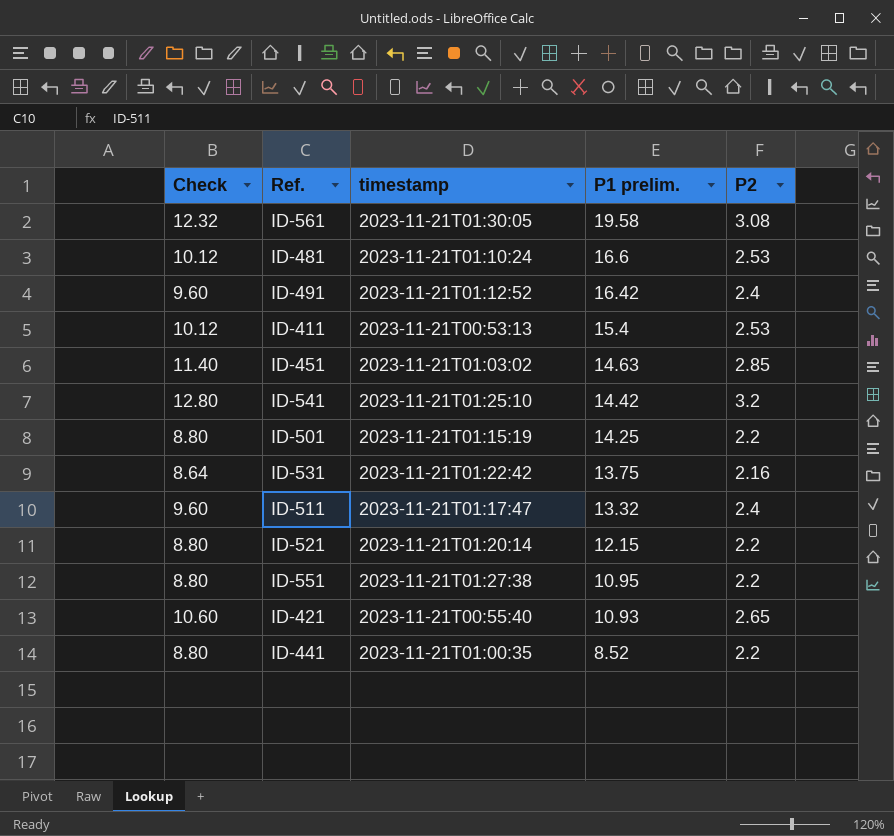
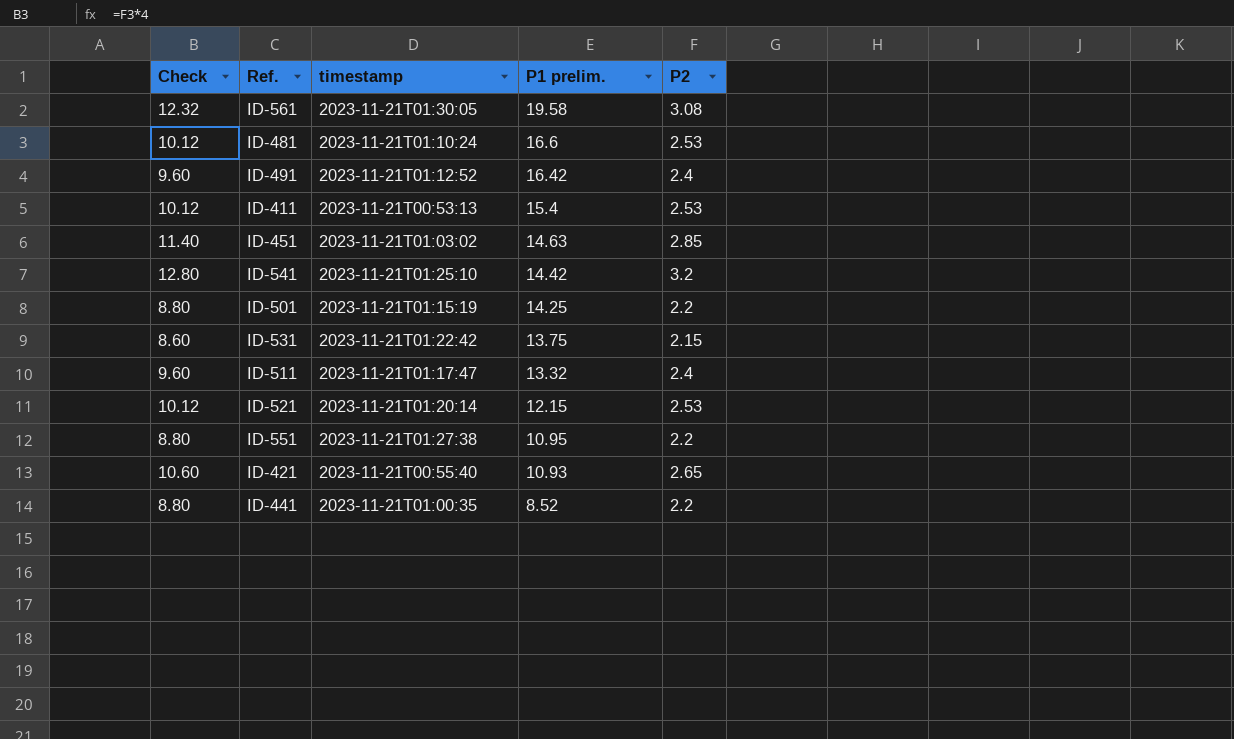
ID-531 | Check: 8.64 -> 8.60
ID-531 | P2: 2.16 -> 2.15
ID-521 | Check: 8.80 -> 10.12
ID-521 | P2: 2.2 -> 2.53

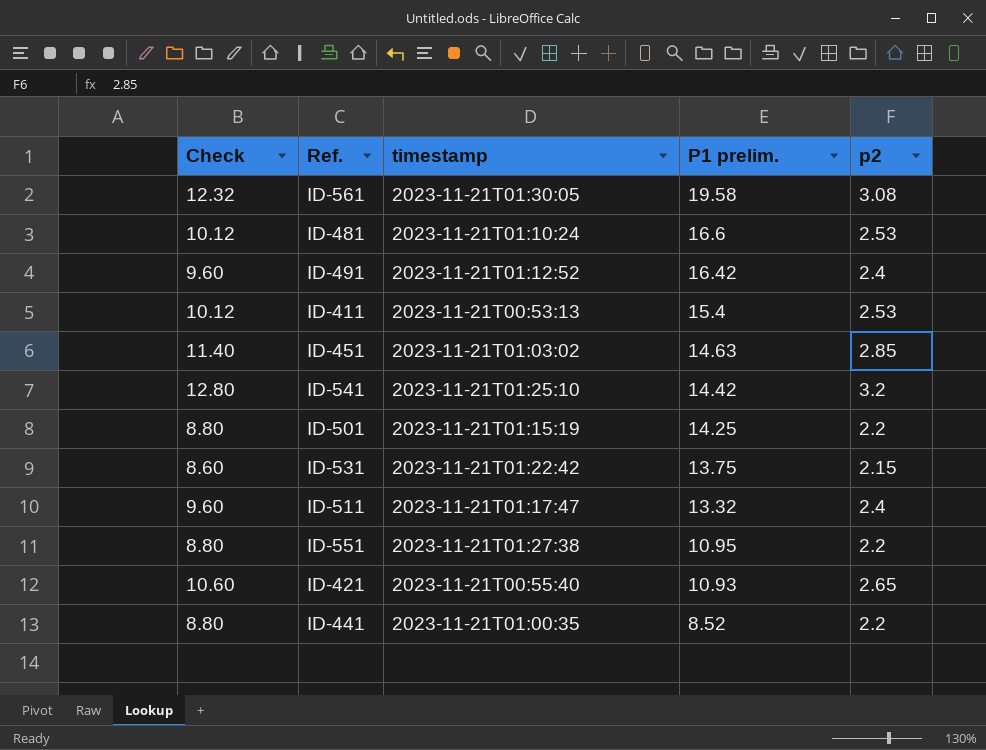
column name: P2 -> p2
row ID-521: 10.12 | 2023-11-21T01:20:14 | 12.15 | 2.53 -> none

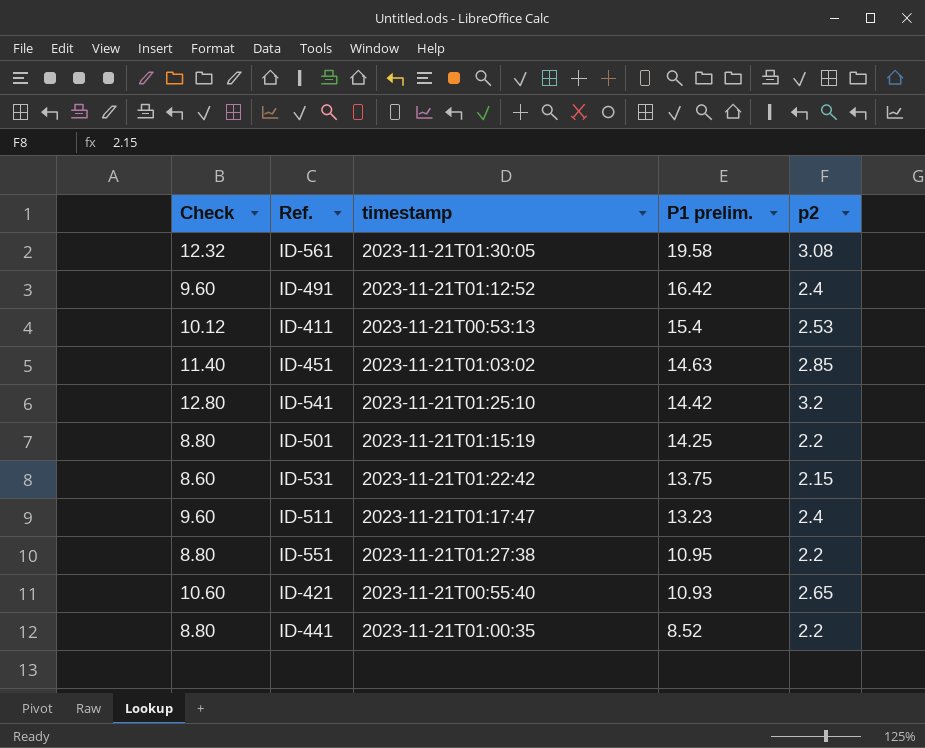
row ID-481: 10.12 | 2023-11-21T01:10:24 | 16.6 | 2.53 -> none
ID-511 | P1 prelim.: 13.32 -> 13.23

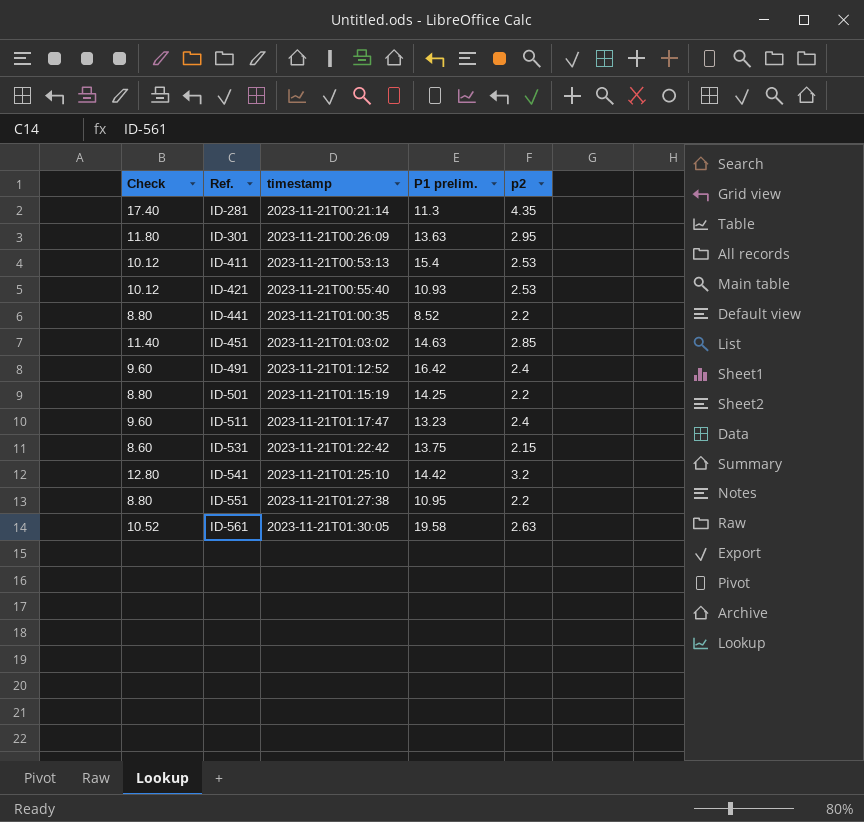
row order: P1 prelim. descending -> Ref. ascending
row ID-281: none -> 17.40 | 2023-11-21T00:21:14 | 11.3 | 4.35
row ID-301: none -> 11.80 | 2023-11-21T00:26:09 | 13.63 | 2.95
ID-421 | Check: 10.60 -> 10.12
ID-421 | p2: 2.65 -> 2.53
ID-561 | Check: 12.32 -> 10.52
ID-561 | p2: 3.08 -> 2.63

